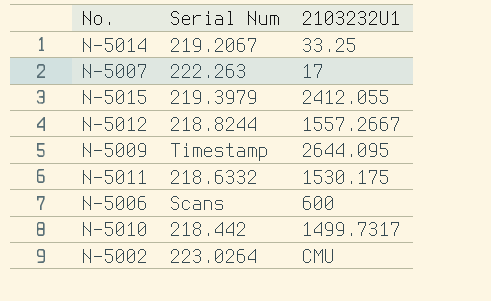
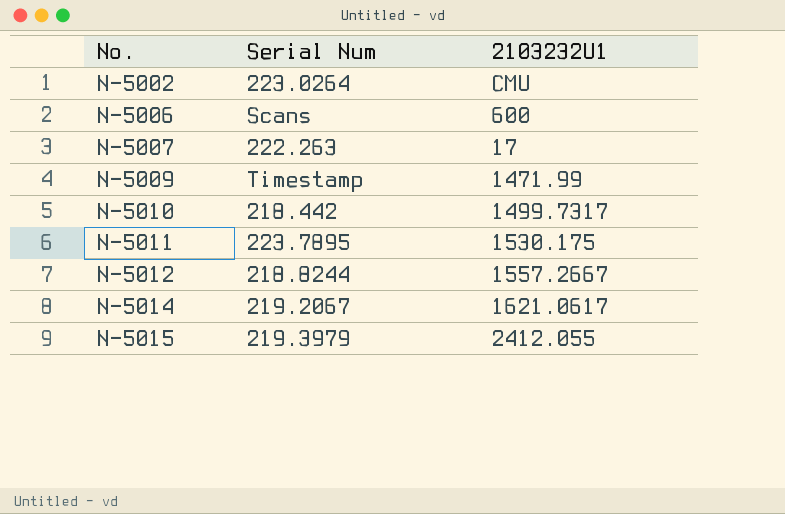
row order: none -> No. ascending
N-5009 | 2103232U1: 2644.095 -> 1471.99
N-5011 | Serial Num: 218.6332 -> 223.7895
N-5014 | 2103232U1: 33.25 -> 1621.0617

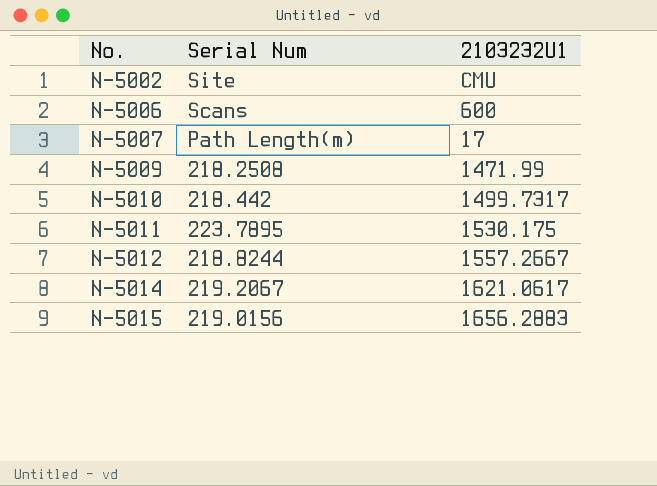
N-5002 | Serial Num: 223.0264 -> Site
N-5007 | Serial Num: 222.263 -> Path Length(m)
N-5009 | Serial Num: Timestamp -> 218.2508
N-5015 | Serial Num: 219.3979 -> 219.0156
N-5015 | 2103232U1: 2412.055 -> 1656.2883

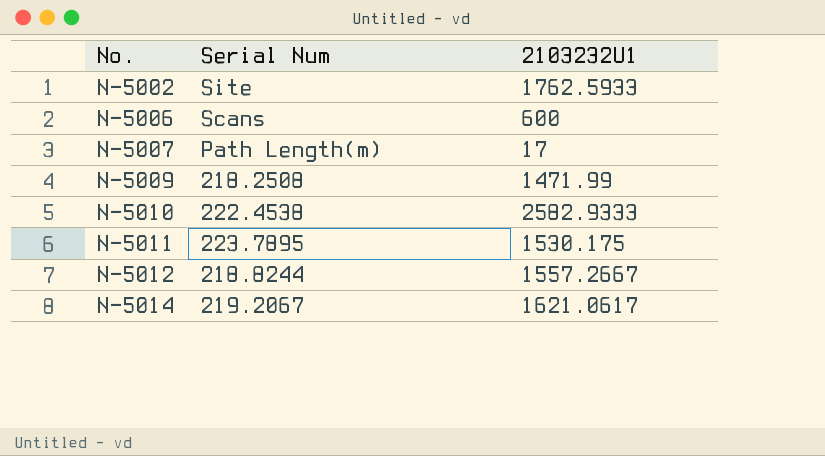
row N-5015: 219.0156 | 1656.2883 -> none
N-5002 | 2103232U1: CMU -> 1762.5933
N-5010 | Serial Num: 218.442 -> 222.4538
N-5010 | 2103232U1: 1499.7317 -> 2582.9333

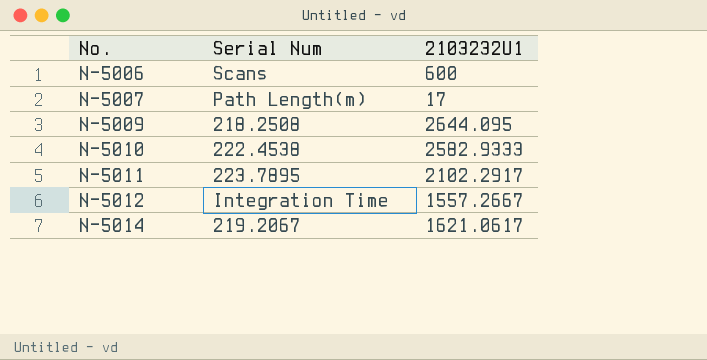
row N-5002: Site | 1762.5933 -> none
N-5009 | 2103232U1: 1471.99 -> 2644.095
N-5011 | 2103232U1: 1530.175 -> 2102.2917
N-5012 | Serial Num: 218.8244 -> Integration Time

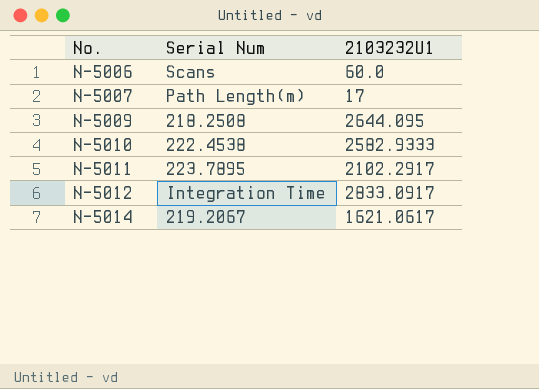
N-5006 | 2103232U1: 600 -> 60.0
N-5012 | 2103232U1: 1557.2667 -> 2833.0917

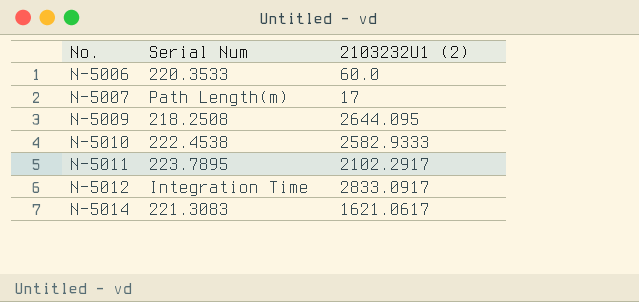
column name: 2103232U1 -> 2103232U1 (2)
N-5006 | Serial Num: Scans -> 220.3533
N-5014 | Serial Num: 219.2067 -> 221.3083

